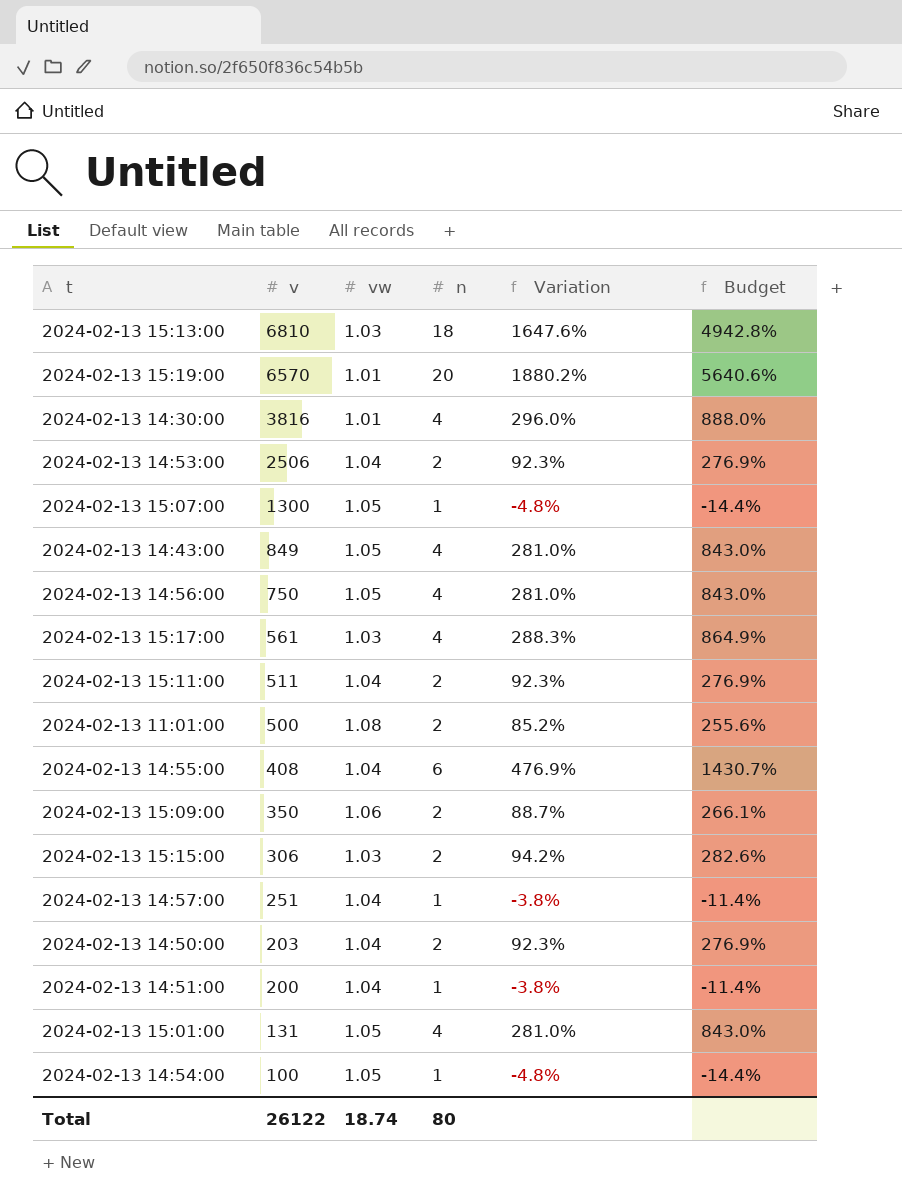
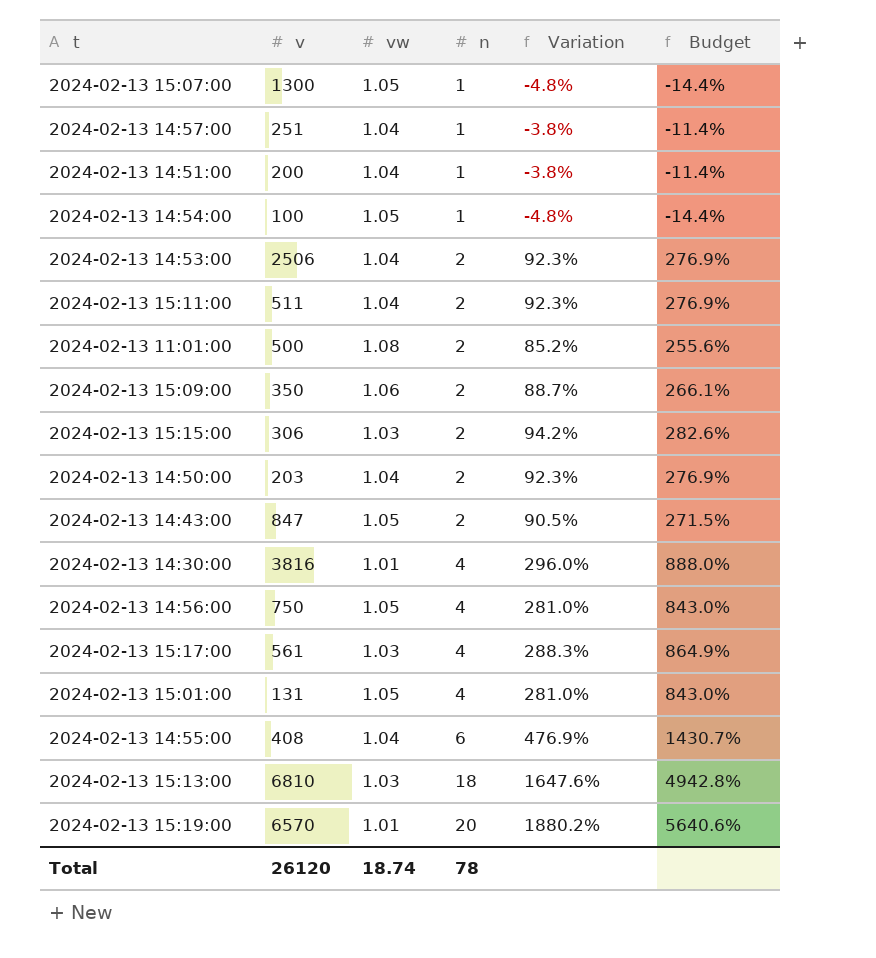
row order: v descending -> n ascending
2024-02-13 14:43:00 | v: 849 -> 847
2024-02-13 14:43:00 | n: 4 -> 2
2024-02-13 14:43:00 | Variation: 281.0% -> 90.5%
2024-02-13 14:43:00 | Budget: 843.0% -> 271.5%
Total | v: 26122 -> 26120
Total | n: 80 -> 78

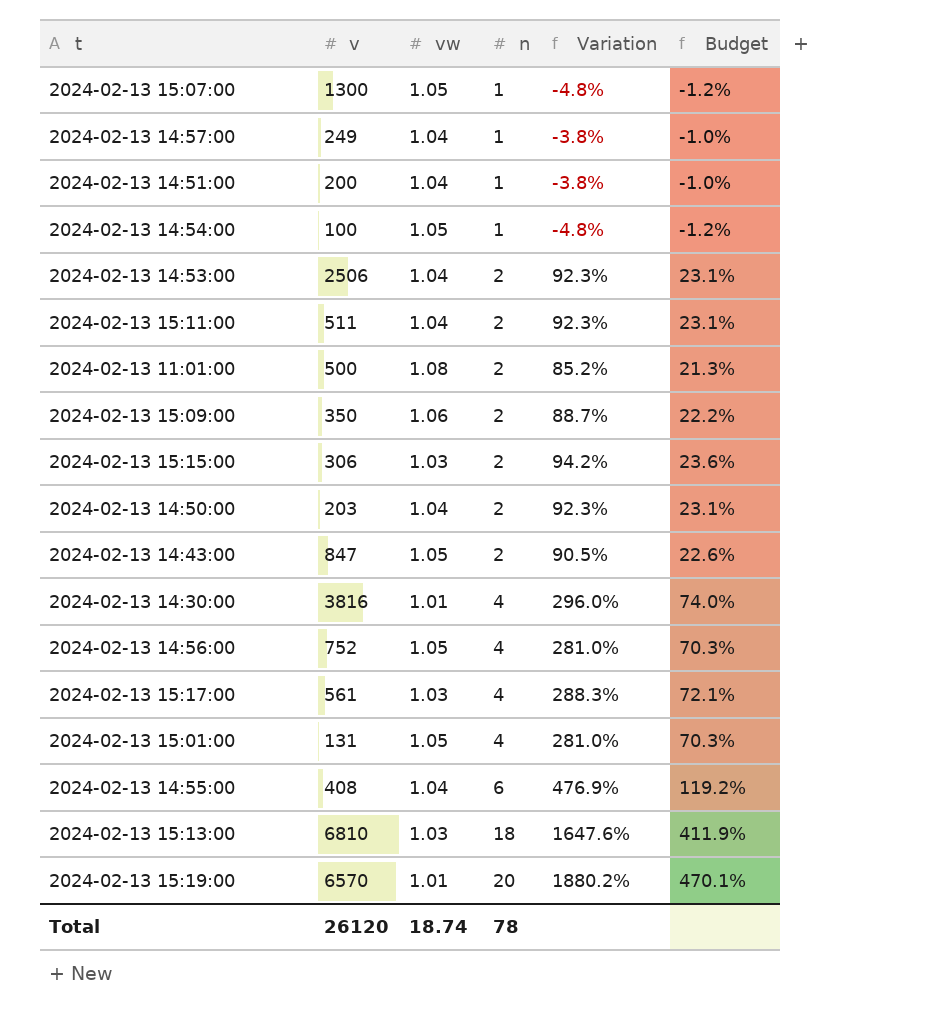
column Budget | formula: [Variation] * 3 -> [Variation] * 0.25
2024-02-13 14:57:00 | v: 251 -> 249
2024-02-13 14:56:00 | v: 750 -> 752

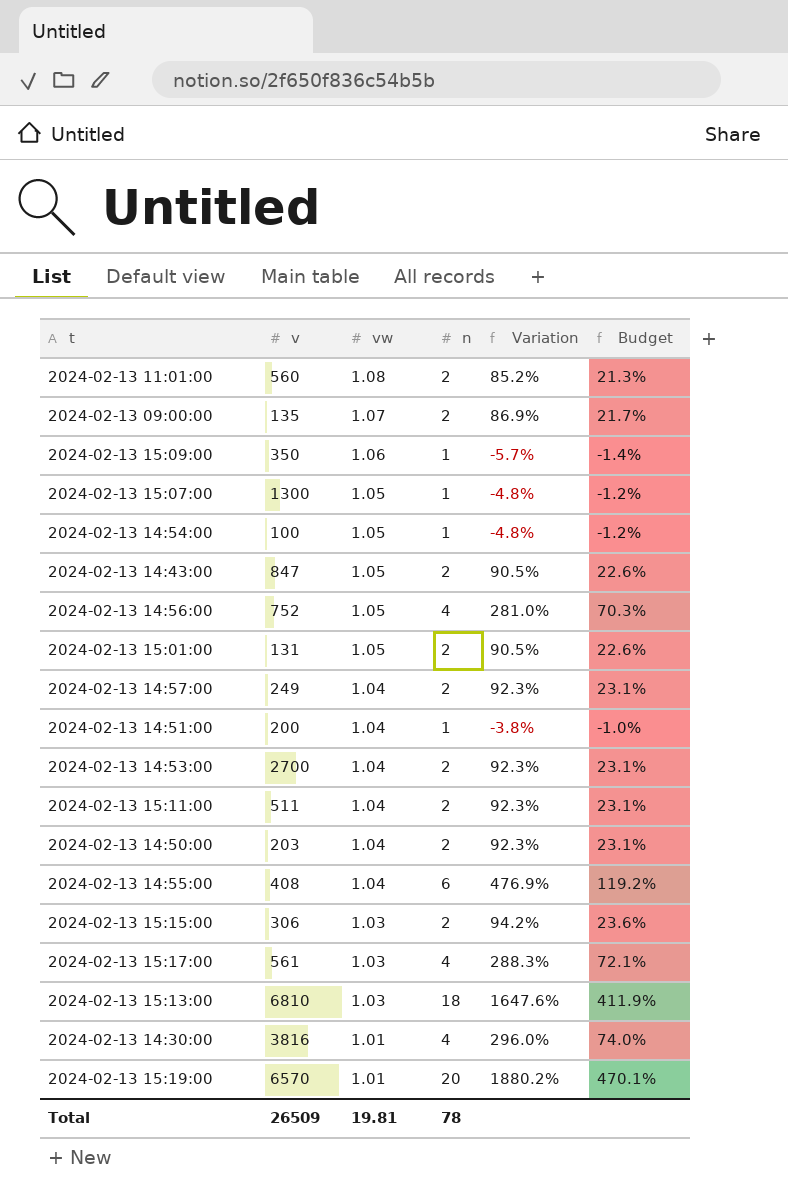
row order: n ascending -> vw descending
2024-02-13 11:01:00 | v: 500 -> 560
row 2024-02-13 09:00:00: none -> 135 | 1.07 | 2 | 86.9% | 21.7%
2024-02-13 15:09:00 | n: 2 -> 1
2024-02-13 15:09:00 | Variation: 88.7% -> -5.7%
2024-02-13 15:09:00 | Budget: 22.2% -> -1.4%
2024-02-13 15:01:00 | n: 4 -> 2
2024-02-13 15:01:00 | Variation: 281.0% -> 90.5%
2024-02-13 15:01:00 | Budget: 70.3% -> 22.6%
2024-02-13 14:57:00 | n: 1 -> 2
2024-02-13 14:57:00 | Variation: -3.8% -> 92.3%
2024-02-13 14:57:00 | Budget: -1.0% -> 23.1%
2024-02-13 14:53:00 | v: 2506 -> 2700
Total | v: 26120 -> 26509
Total | vw: 18.74 -> 19.81

